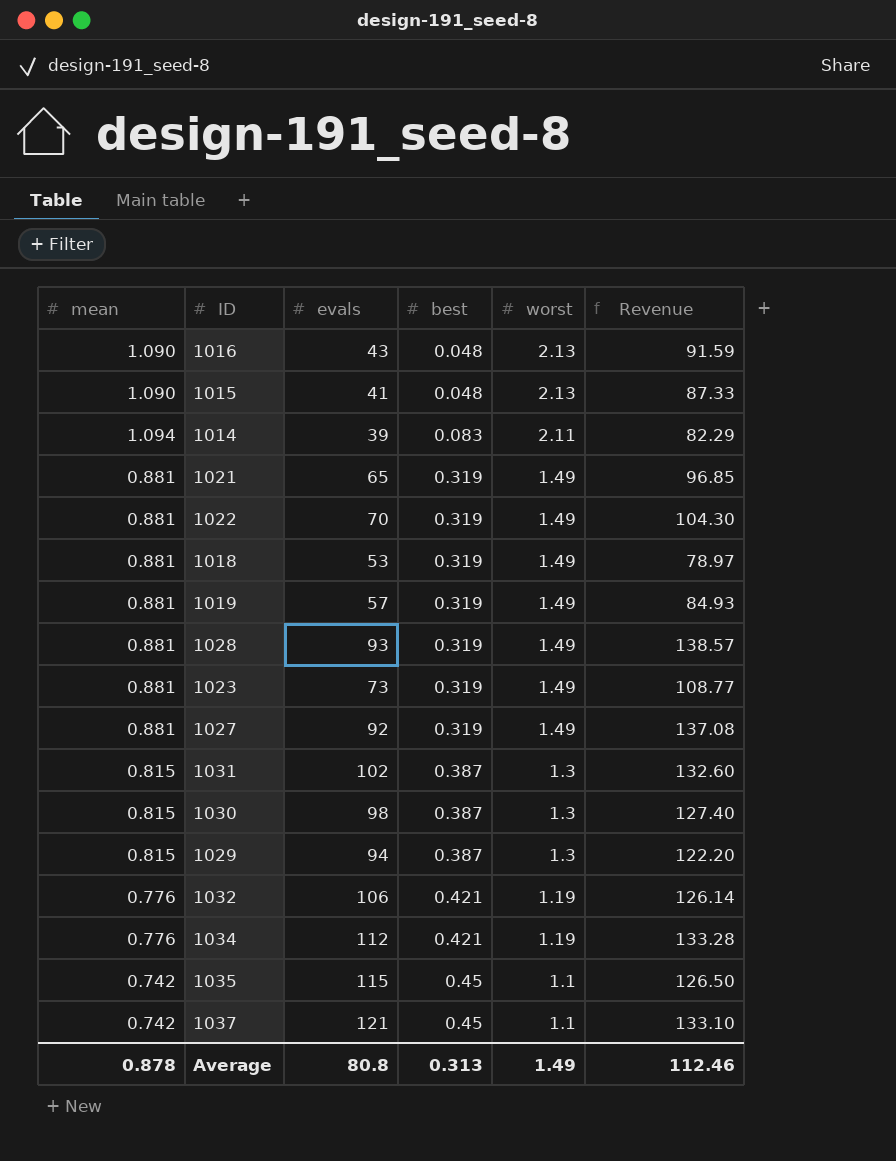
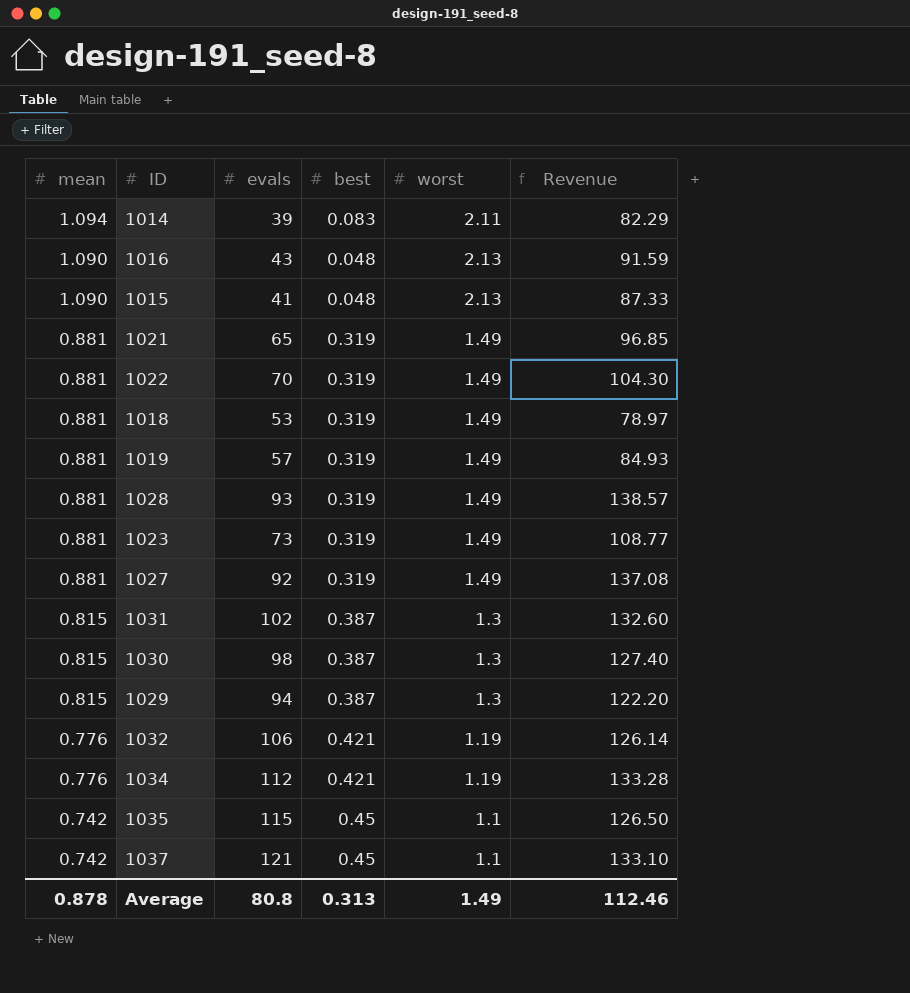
row order: best ascending -> mean descending

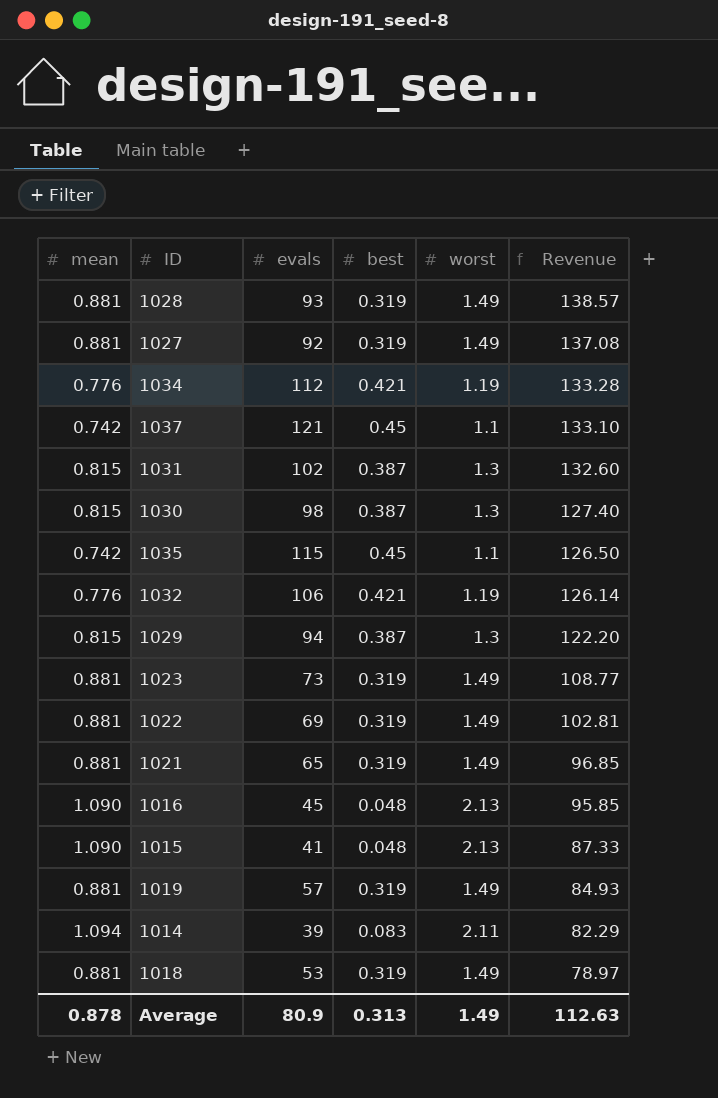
row order: mean descending -> Revenue descending
1022 | evals: 70 -> 69
1022 | Revenue: 104.30 -> 102.81
1016 | evals: 43 -> 45
1016 | Revenue: 91.59 -> 95.85
Average | evals: 80.8 -> 80.9
Average | Revenue: 112.46 -> 112.63

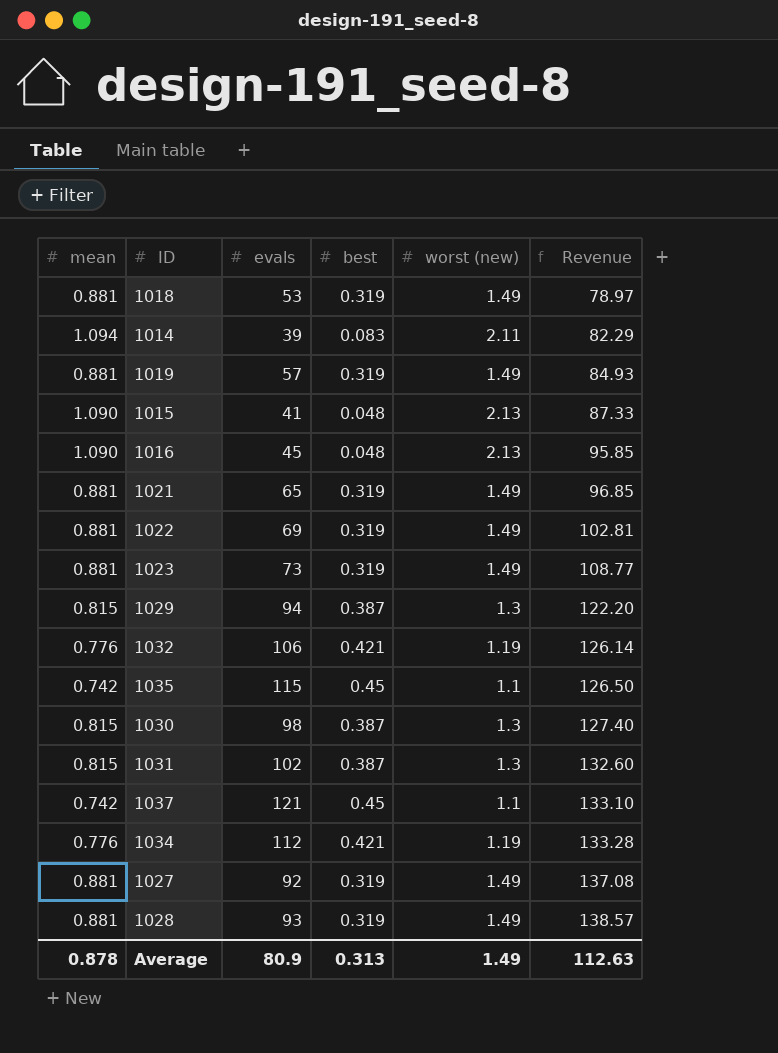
row order: Revenue descending -> Revenue ascending
column name: worst -> worst (new)

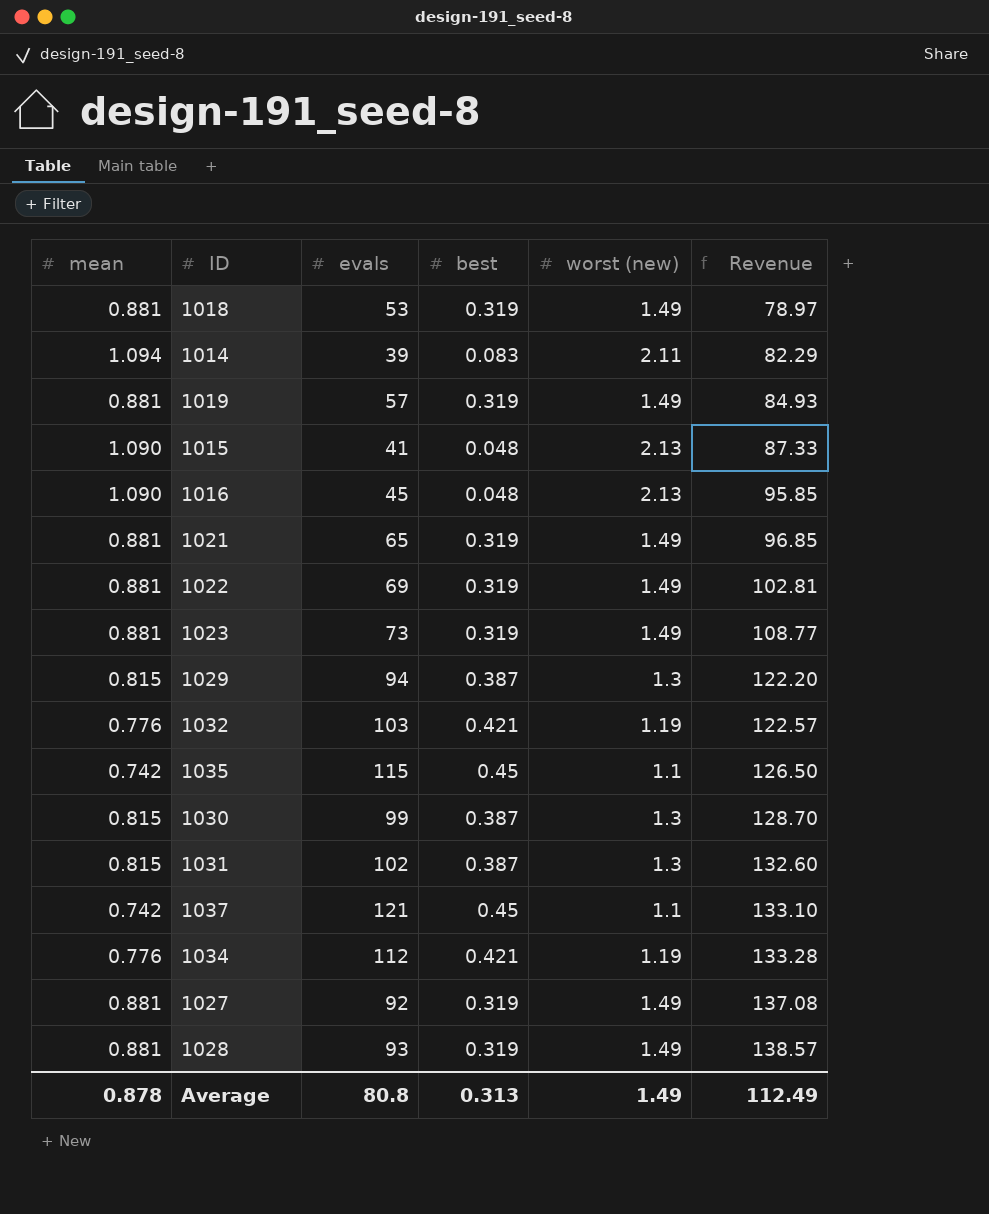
1032 | evals: 106 -> 103
1032 | Revenue: 126.14 -> 122.57
1030 | evals: 98 -> 99
1030 | Revenue: 127.40 -> 128.70
Average | evals: 80.9 -> 80.8
Average | Revenue: 112.63 -> 112.49

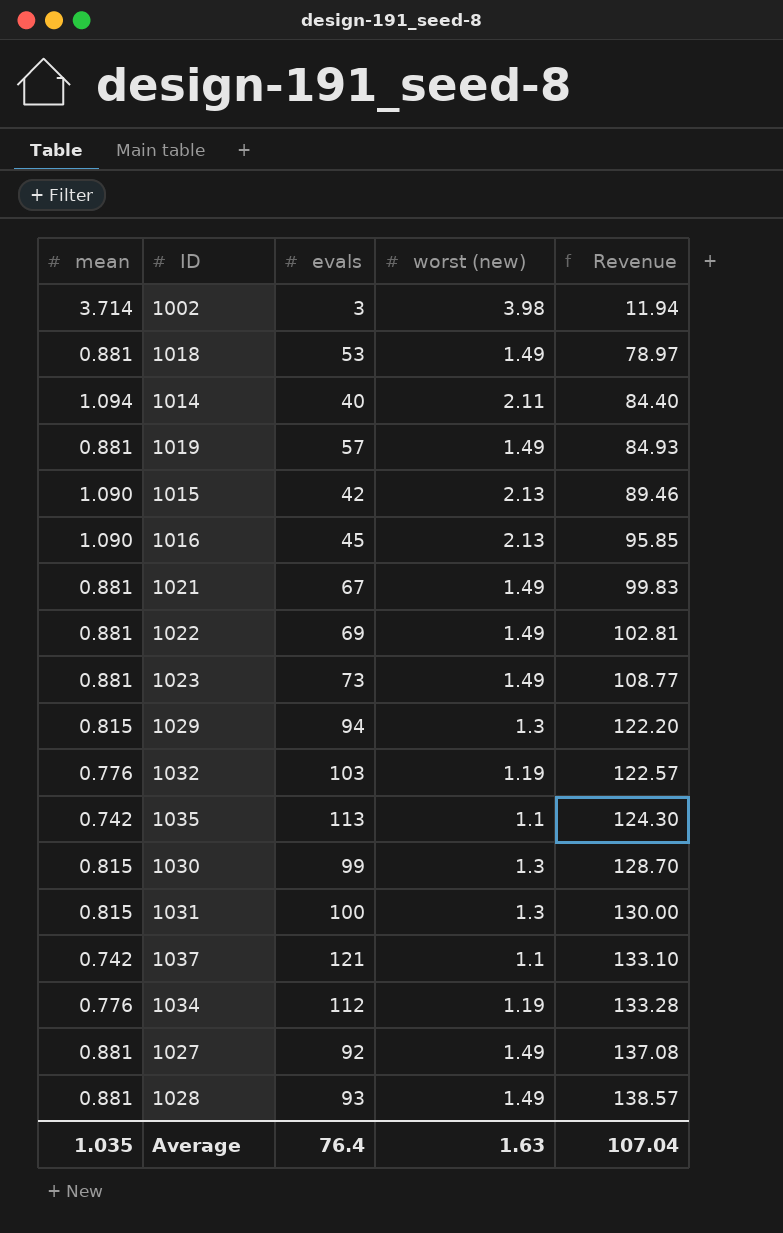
column best | position: 4 -> none
row 1002: none -> 3.714 | 3 | 3.98 | 11.94
1014 | evals: 39 -> 40
1014 | Revenue: 82.29 -> 84.40
1015 | evals: 41 -> 42
1015 | Revenue: 87.33 -> 89.46
1021 | evals: 65 -> 67
1021 | Revenue: 96.85 -> 99.83
1035 | evals: 115 -> 113
1035 | Revenue: 126.50 -> 124.30
1031 | evals: 102 -> 100
1031 | Revenue: 132.60 -> 130.00
Average | mean: 0.878 -> 1.035
Average | evals: 80.8 -> 76.4
Average | worst (new): 1.49 -> 1.63
Average | Revenue: 112.49 -> 107.04

